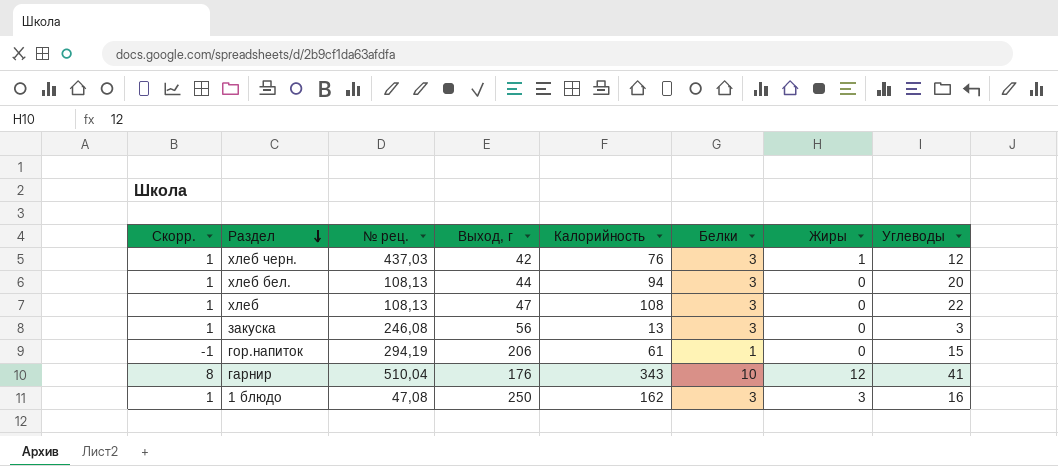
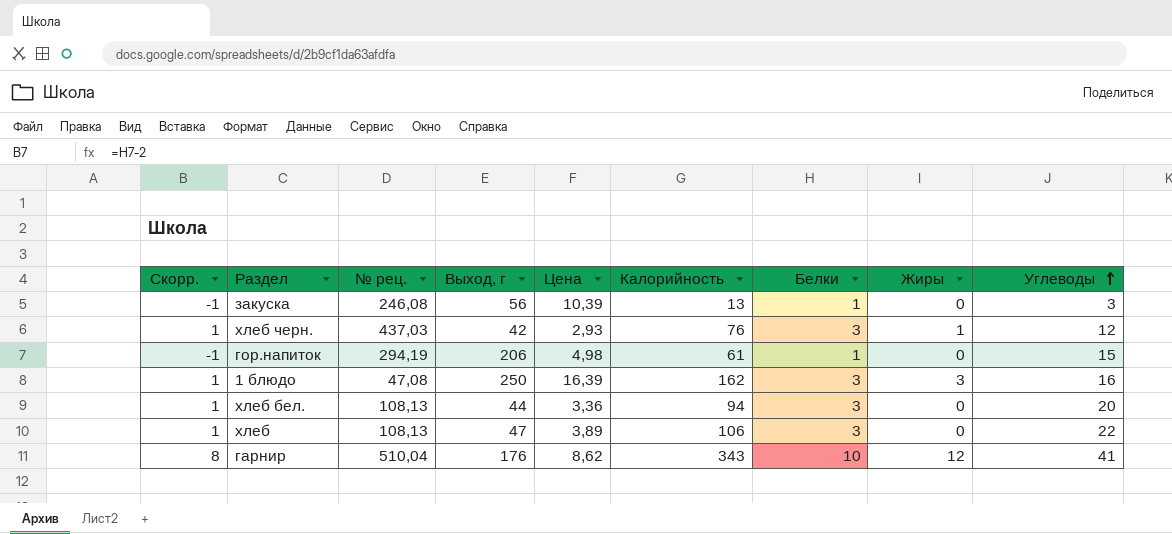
row order: Раздел descending -> Углеводы ascending
column Цена | position: none -> 5
закуска | Скорр.: 1 -> -1
закуска | Белки: 3 -> 1
хлеб | Калорийность: 108 -> 106

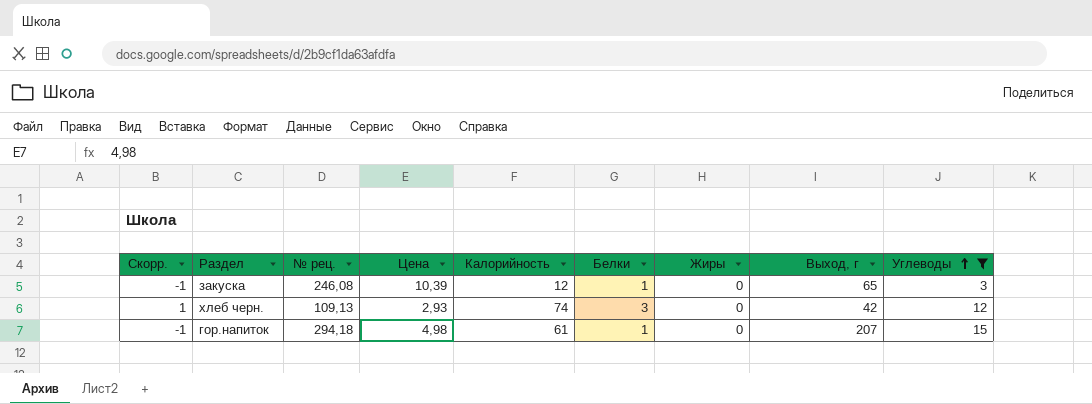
filter: none -> Углеводы <= 15
column Выход, г | position: 4 -> 8
закуска | Калорийность: 13 -> 12
закуска | Выход, г: 56 -> 65
хлеб черн. | № рец.: 437,03 -> 109,13
хлеб черн. | Калорийность: 76 -> 74
хлеб черн. | Жиры: 1 -> 0
гор.напиток | № рец.: 294,19 -> 294,18
гор.напиток | Выход, г: 206 -> 207

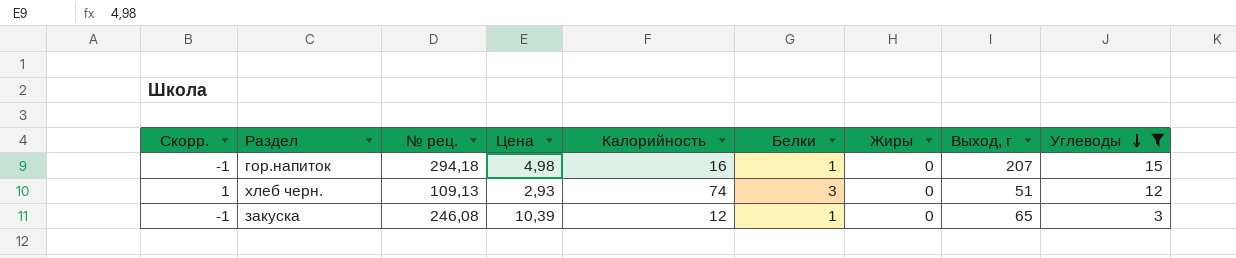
row order: Углеводы ascending -> Углеводы descending
гор.напиток | Калорийность: 61 -> 16
хлеб черн. | Выход, г: 42 -> 51

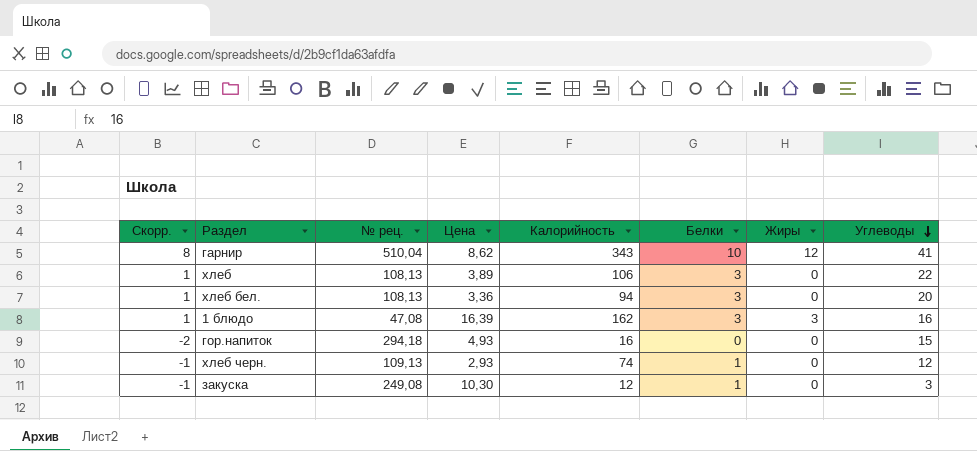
filter: Углеводы <= 15 -> none
column Выход, г | position: 8 -> none
гор.напиток | Скорр.: -1 -> -2
гор.напиток | Цена: 4,98 -> 4,93
гор.напиток | Белки: 1 -> 0
хлеб черн. | Скорр.: 1 -> -1
хлеб черн. | Белки: 3 -> 1
закуска | № рец.: 246,08 -> 249,08
закуска | Цена: 10,39 -> 10,30

